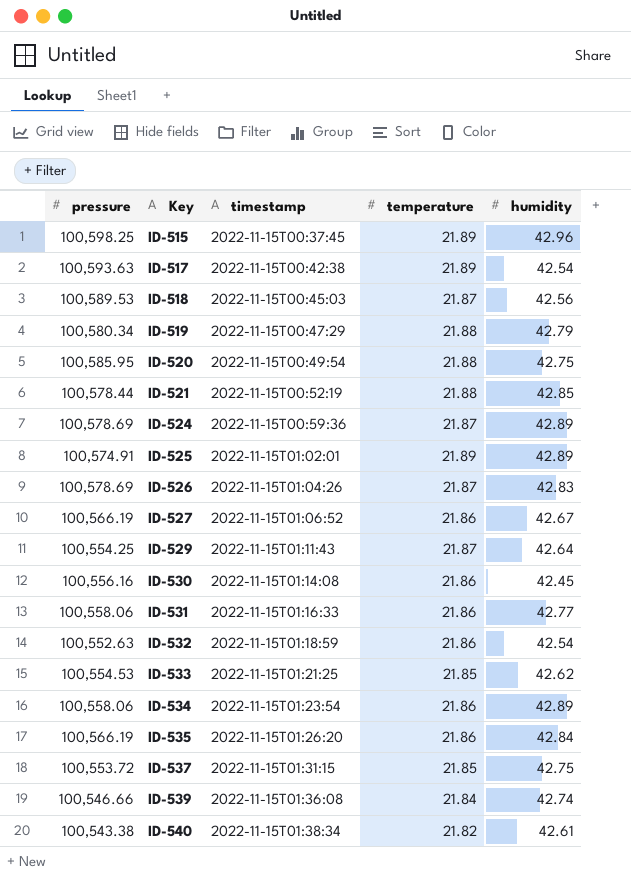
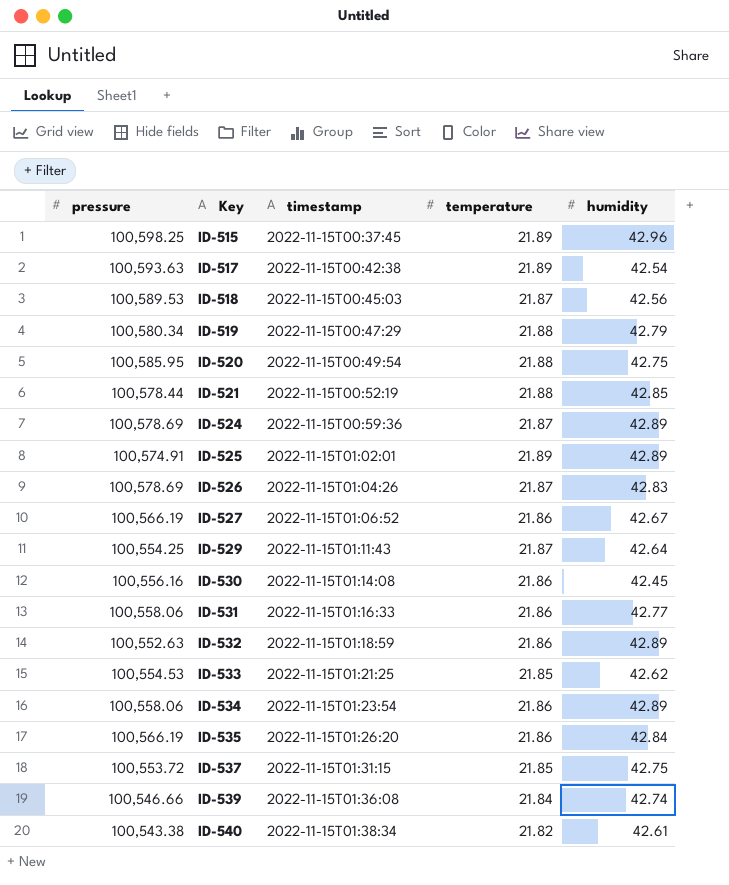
ID-532 | humidity: 42.54 -> 42.89

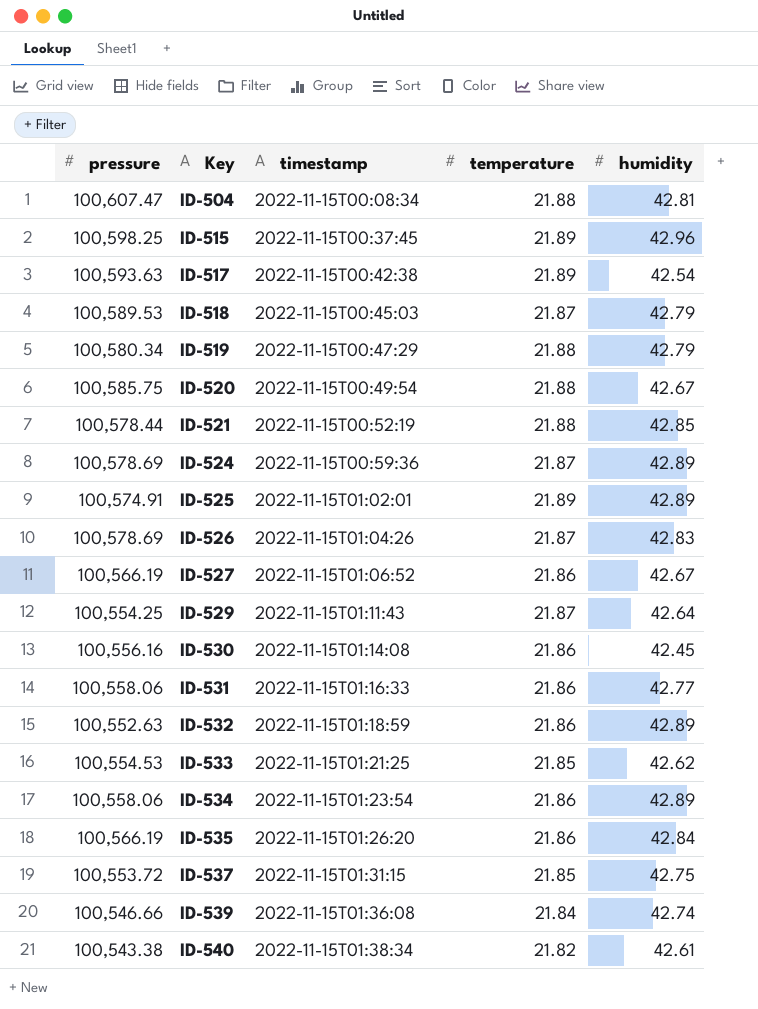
row ID-504: none -> 100,607.47 | 2022-11-15T00:08:34 | 21.88 | 42.81
ID-518 | humidity: 42.56 -> 42.79
ID-520 | pressure: 100,585.95 -> 100,585.75
ID-520 | humidity: 42.75 -> 42.67

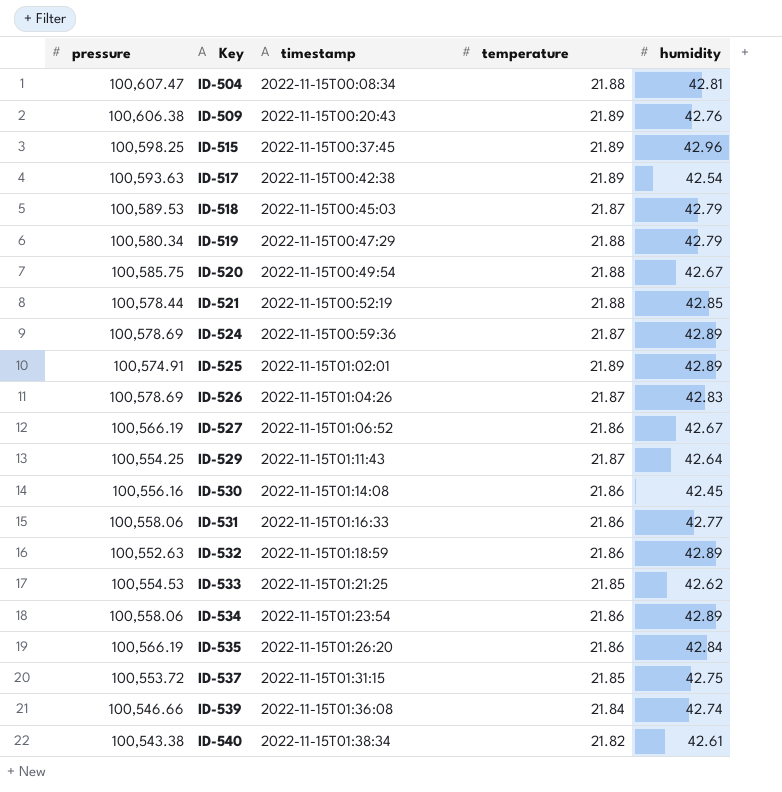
row ID-509: none -> 100,606.38 | 2022-11-15T00:20:43 | 21.89 | 42.76

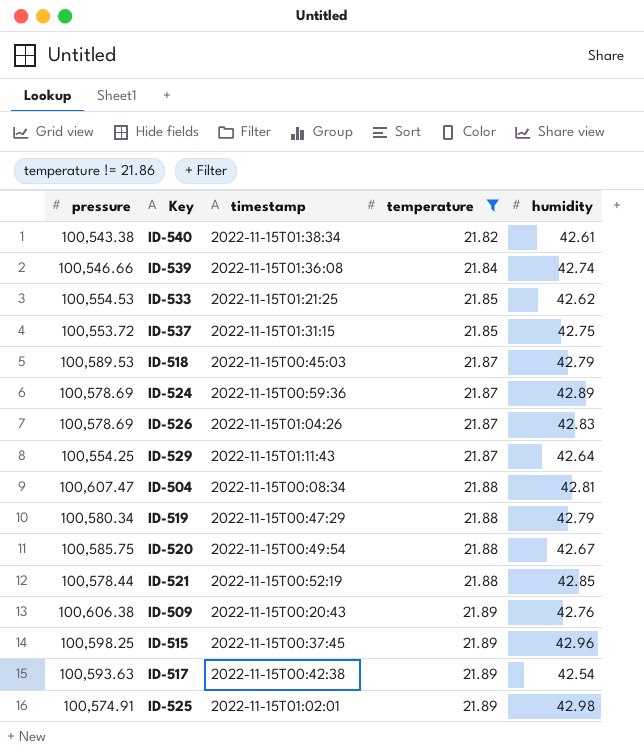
filter: none -> temperature != 21.86
row order: Key ascending -> temperature ascending
ID-525 | humidity: 42.89 -> 42.98

